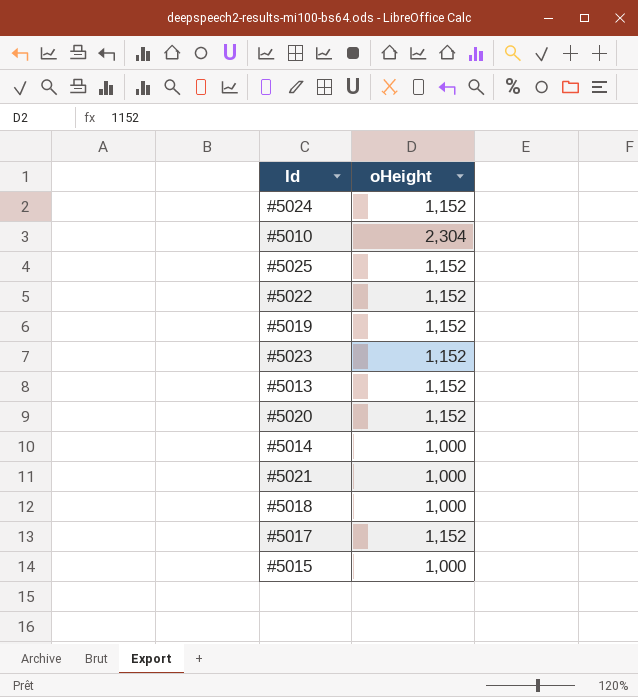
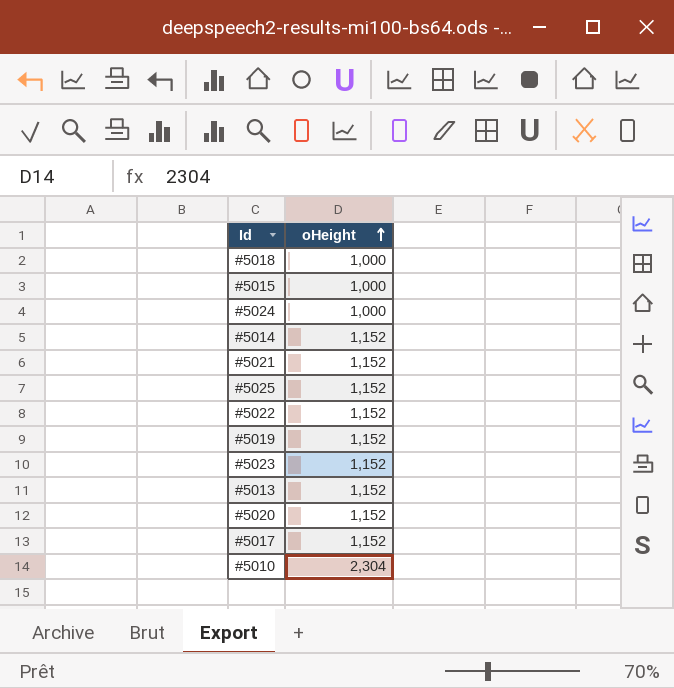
row order: none -> oHeight ascending
#5024 | oHeight: 1,152 -> 1,000
#5014 | oHeight: 1,000 -> 1,152
#5021 | oHeight: 1,000 -> 1,152

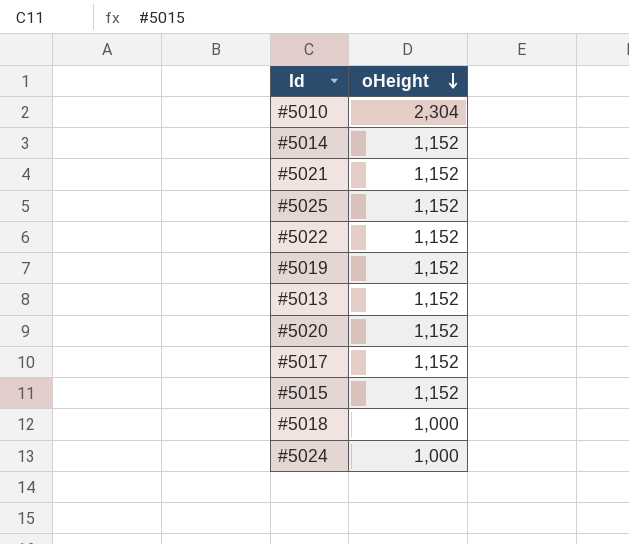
row order: oHeight ascending -> oHeight descending
row #5023: 1,152 -> none
#5015 | oHeight: 1,000 -> 1,152

